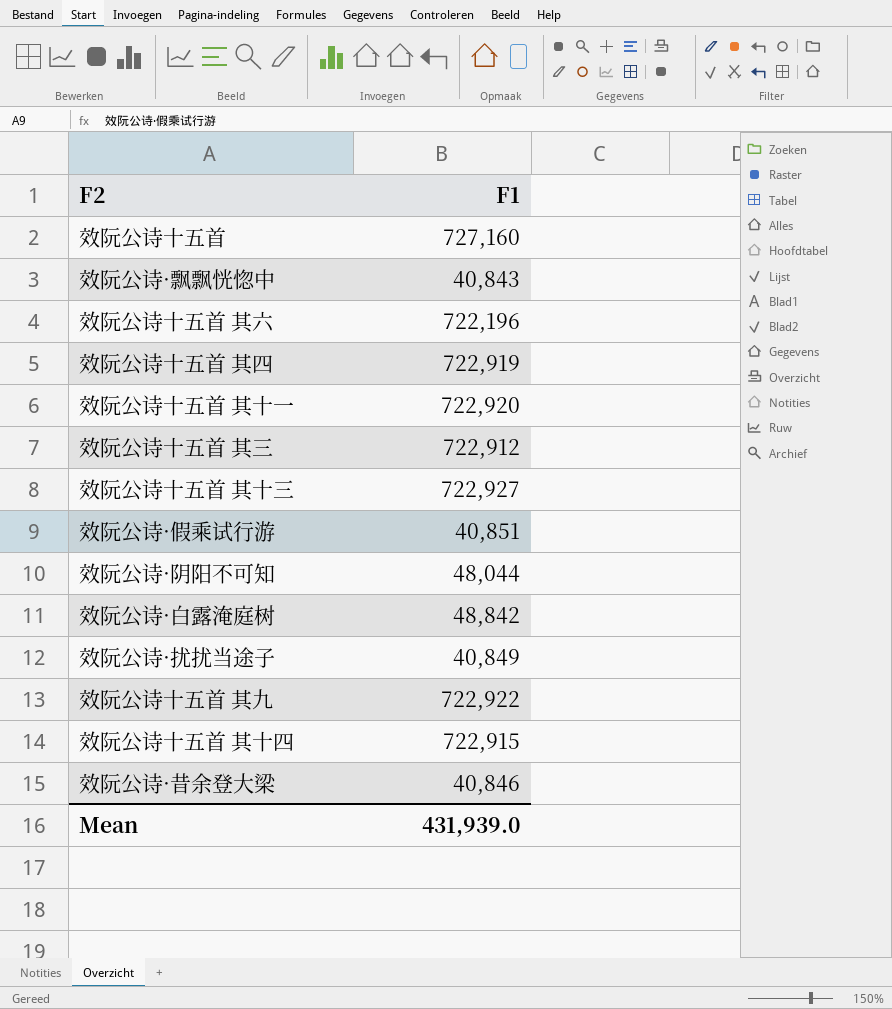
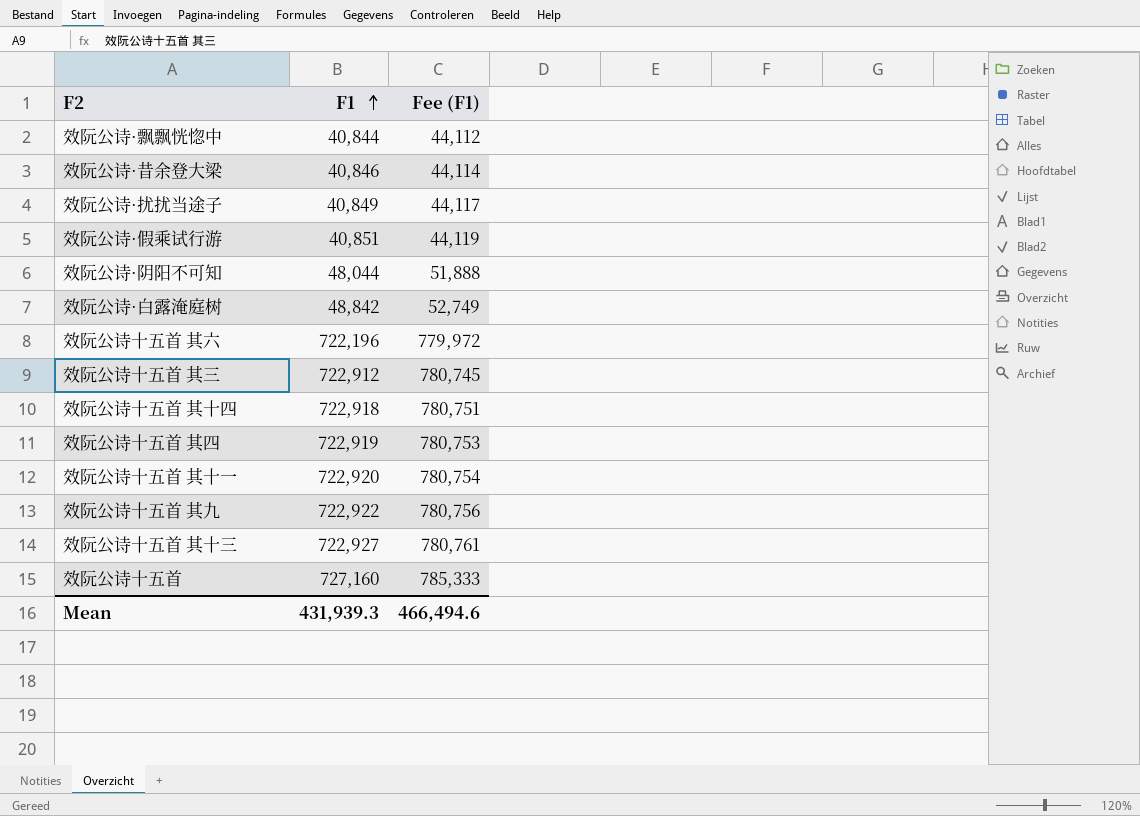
row order: none -> F1 ascending
column Fee (F1) | formula: none -> [F1] * 1.08
效阮公诗·飘飘恍惚中 | F1: 40,843 -> 40,844
效阮公诗十五首 其十四 | F1: 722,915 -> 722,918
Mean | F1: 431,939.0 -> 431,939.3

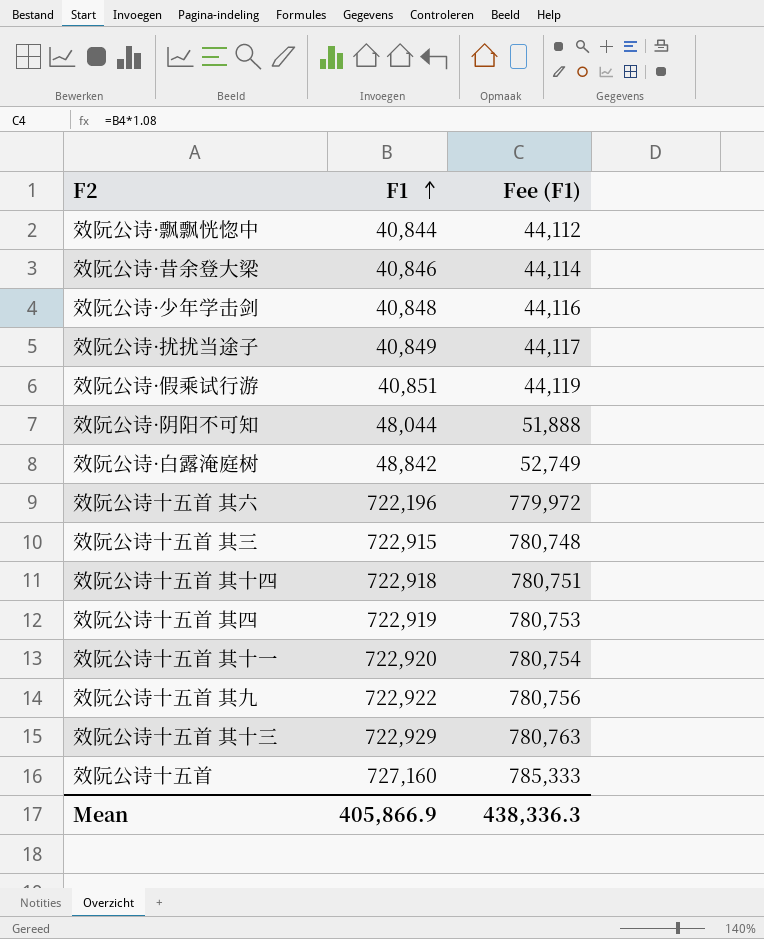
row 效阮公诗·少年学击剑: none -> 40,848 | 44,116
效阮公诗十五首 其三 | F1: 722,912 -> 722,915
效阮公诗十五首 其三 | Fee (F1): 780,745 -> 780,748
效阮公诗十五首 其十三 | F1: 722,927 -> 722,929
效阮公诗十五首 其十三 | Fee (F1): 780,761 -> 780,763
Mean | F1: 431,939.3 -> 405,866.9
Mean | Fee (F1): 466,494.6 -> 438,336.3

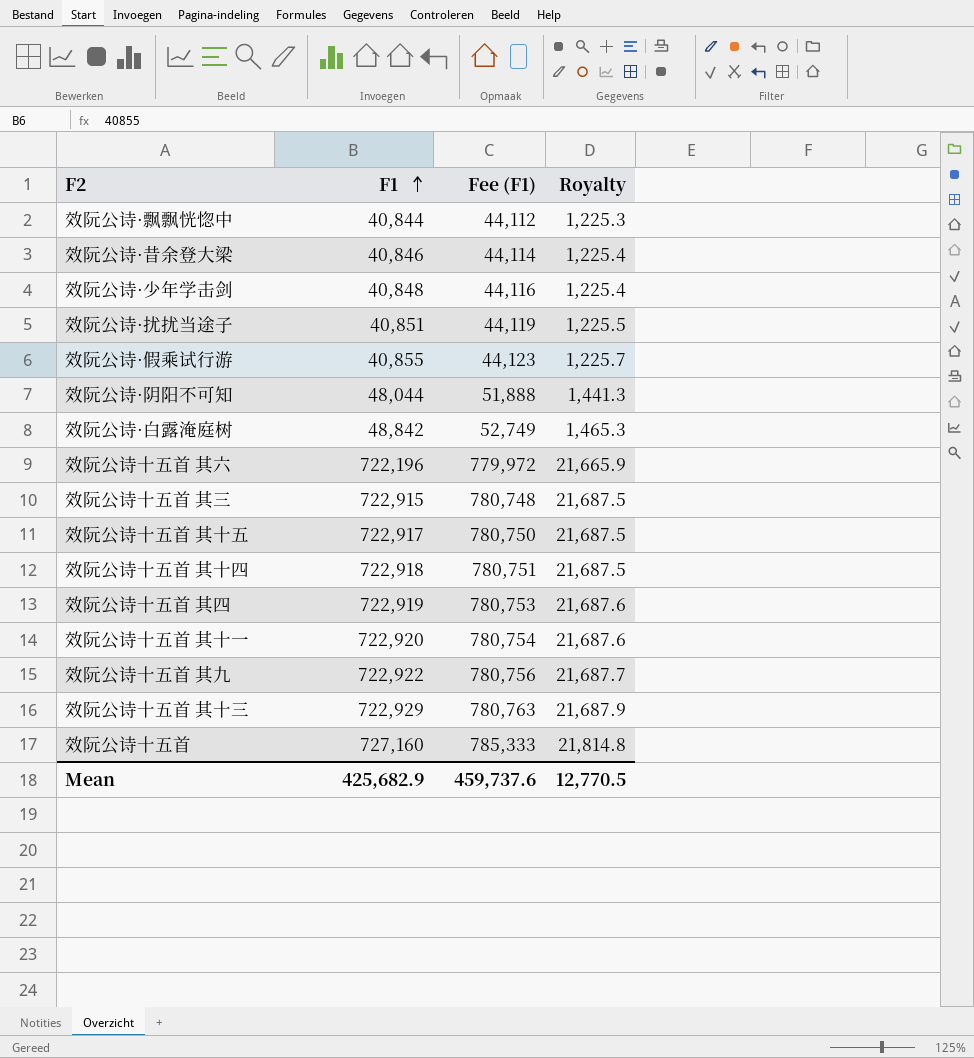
column Royalty | formula: none -> [F1] * 0.03
效阮公诗·扰扰当途子 | F1: 40,849 -> 40,851
效阮公诗·扰扰当途子 | Fee (F1): 44,117 -> 44,119
效阮公诗·假乘试行游 | F1: 40,851 -> 40,855
效阮公诗·假乘试行游 | Fee (F1): 44,119 -> 44,123
row 效阮公诗十五首 其十五: none -> 722,917 | 780,750 | 21,687.5
Mean | F1: 405,866.9 -> 425,682.9
Mean | Fee (F1): 438,336.3 -> 459,737.6

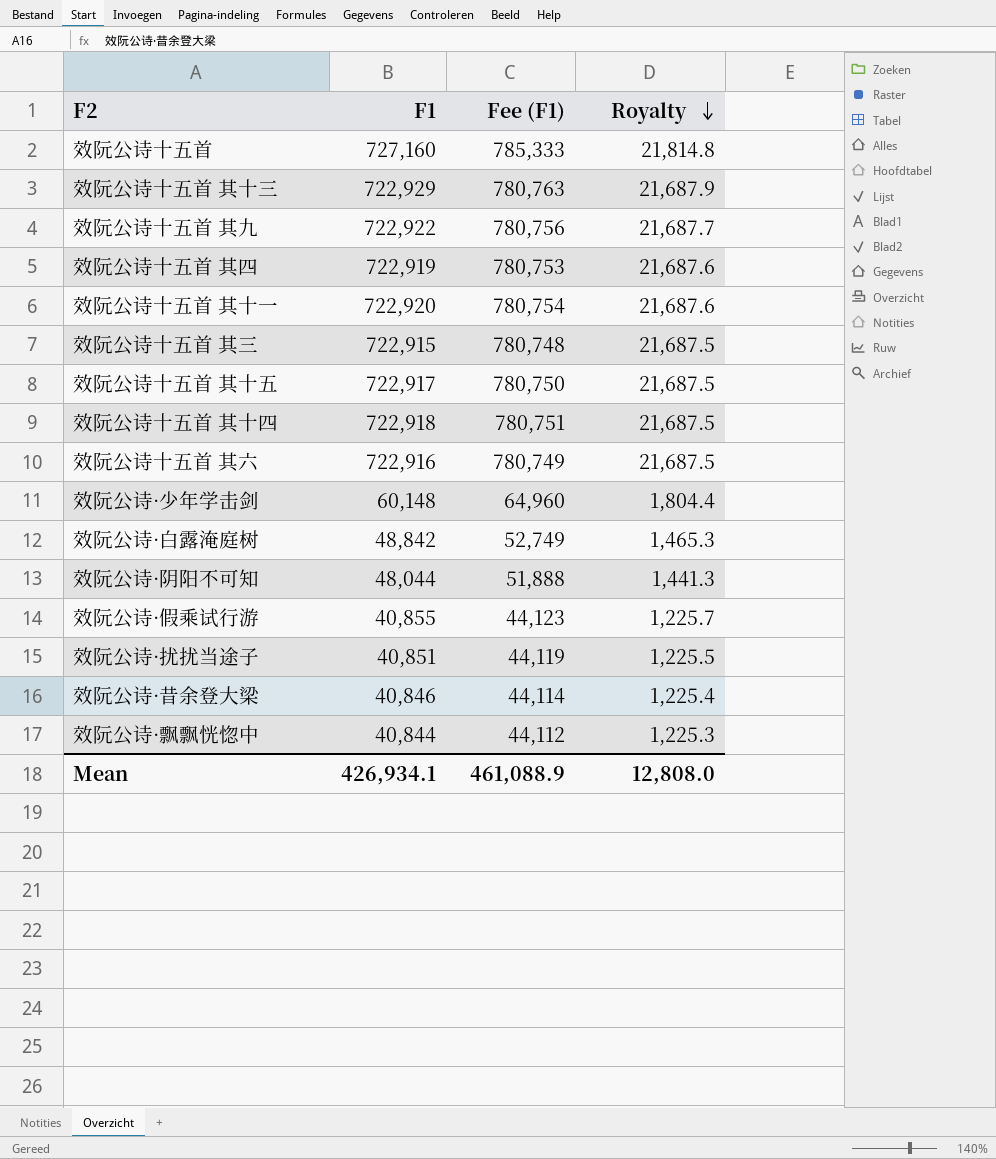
row order: F1 ascending -> Royalty descending
效阮公诗十五首 其六 | F1: 722,196 -> 722,916
效阮公诗十五首 其六 | Fee (F1): 779,972 -> 780,749
效阮公诗十五首 其六 | Royalty: 21,665.9 -> 21,687.5
效阮公诗·少年学击剑 | F1: 40,848 -> 60,148
效阮公诗·少年学击剑 | Fee (F1): 44,116 -> 64,960
效阮公诗·少年学击剑 | Royalty: 1,225.4 -> 1,804.4
Mean | F1: 425,682.9 -> 426,934.1
Mean | Fee (F1): 459,737.6 -> 461,088.9
Mean | Royalty: 12,770.5 -> 12,808.0

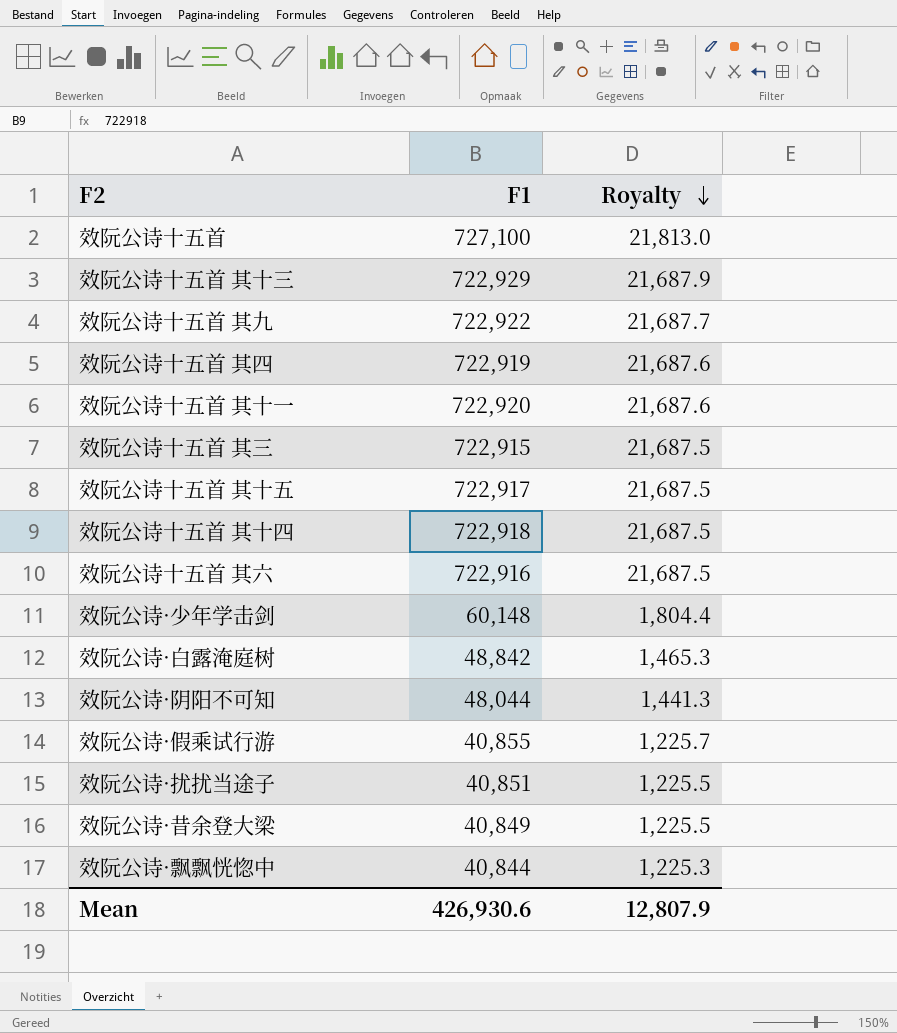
column Fee (F1) | formula: [F1] * 1.08 -> none
效阮公诗十五首 | F1: 727,160 -> 727,100
效阮公诗十五首 | Royalty: 21,814.8 -> 21,813.0
效阮公诗·昔余登大梁 | F1: 40,846 -> 40,849
效阮公诗·昔余登大梁 | Royalty: 1,225.4 -> 1,225.5
Mean | F1: 426,934.1 -> 426,930.6
Mean | Royalty: 12,808.0 -> 12,807.9

